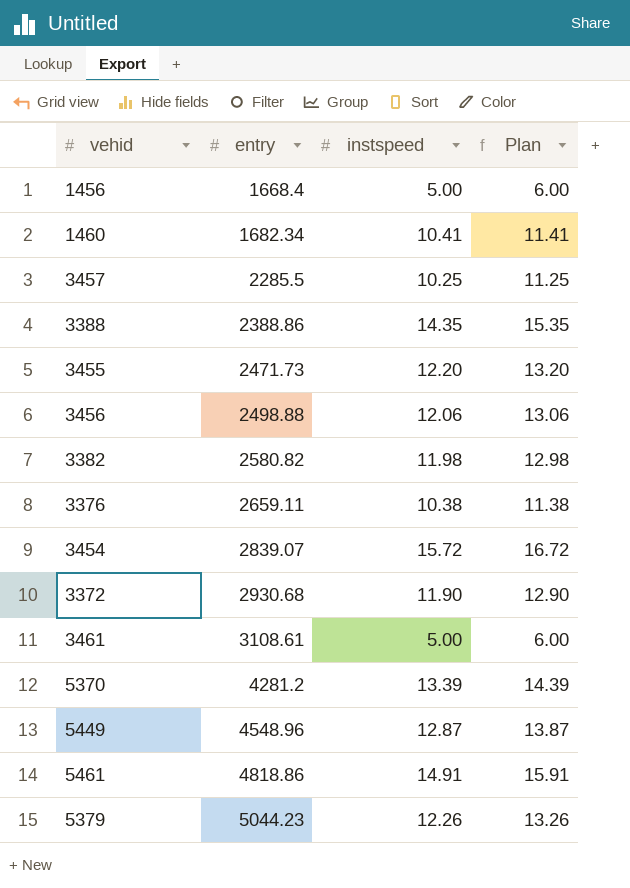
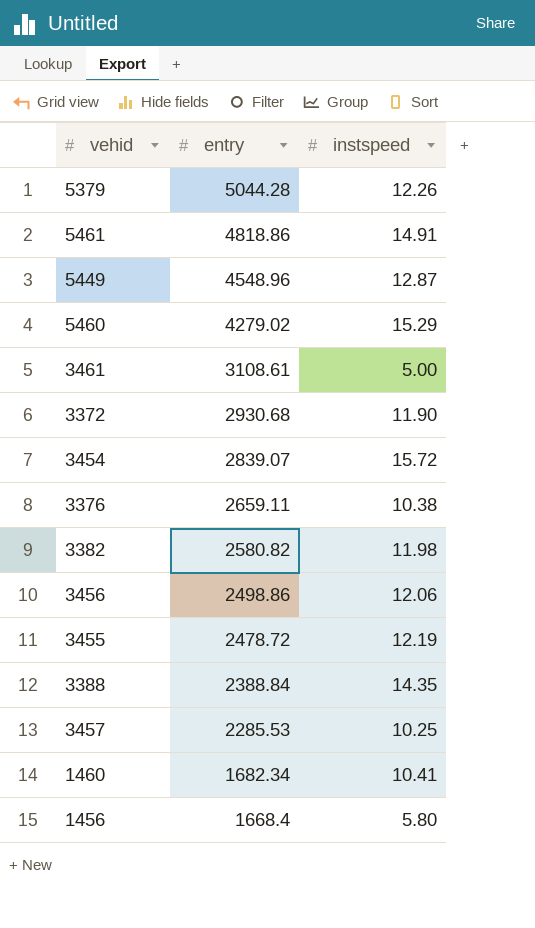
row order: entry ascending -> entry descending
column Plan | formula: [instspeed] + 1 -> none
row 5370: 4281.2 | 13.39 | 14.39 -> none
5379 | entry: 5044.23 -> 5044.28
row 5460: none -> 4279.02 | 15.29
3456 | entry: 2498.88 -> 2498.86
3455 | entry: 2471.73 -> 2478.72
3455 | instspeed: 12.20 -> 12.19
3388 | entry: 2388.86 -> 2388.84
3457 | entry: 2285.5 -> 2285.53
1456 | instspeed: 5.00 -> 5.80

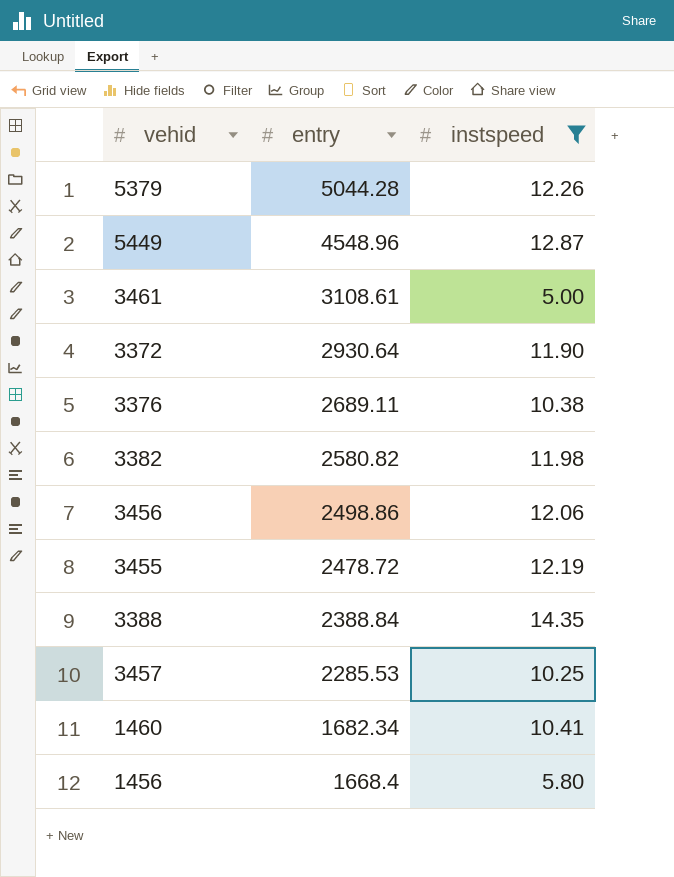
filter: none -> instspeed <= 14.35
3372 | entry: 2930.68 -> 2930.64
3376 | entry: 2659.11 -> 2689.11

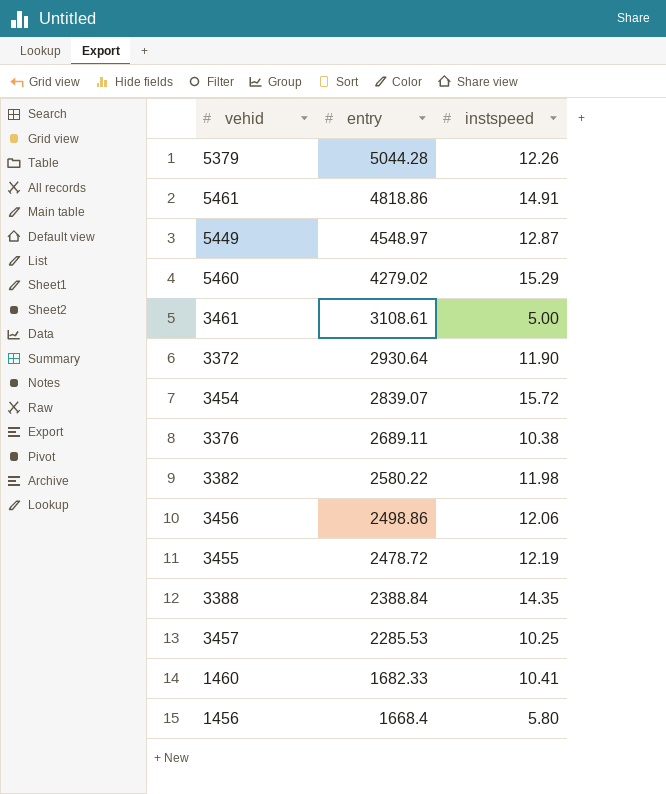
filter: instspeed <= 14.35 -> none
5449 | entry: 4548.96 -> 4548.97
3382 | entry: 2580.82 -> 2580.22
1460 | entry: 1682.34 -> 1682.33

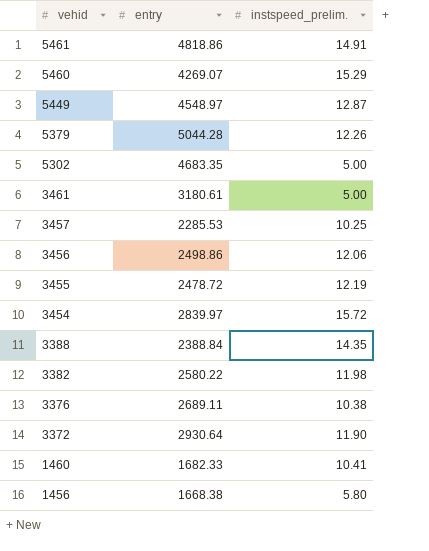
row order: entry descending -> vehid descending
column name: instspeed -> instspeed_prelim.
5460 | entry: 4279.02 -> 4269.07
row 5302: none -> 4683.35 | 5.00
3461 | entry: 3108.61 -> 3180.61
3454 | entry: 2839.07 -> 2839.97
1456 | entry: 1668.4 -> 1668.38

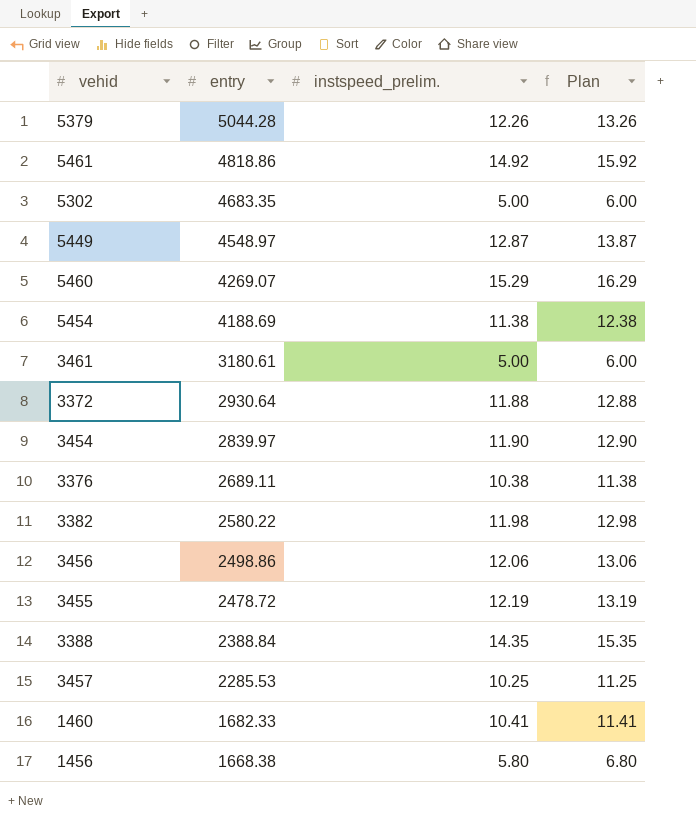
row order: vehid descending -> entry descending
column Plan | formula: none -> [instspeed_prelim.] + 1
5461 | instspeed_prelim.: 14.91 -> 14.92
row 5454: none -> 4188.69 | 11.38 | 12.38
3372 | instspeed_prelim.: 11.90 -> 11.88
3454 | instspeed_prelim.: 15.72 -> 11.90

